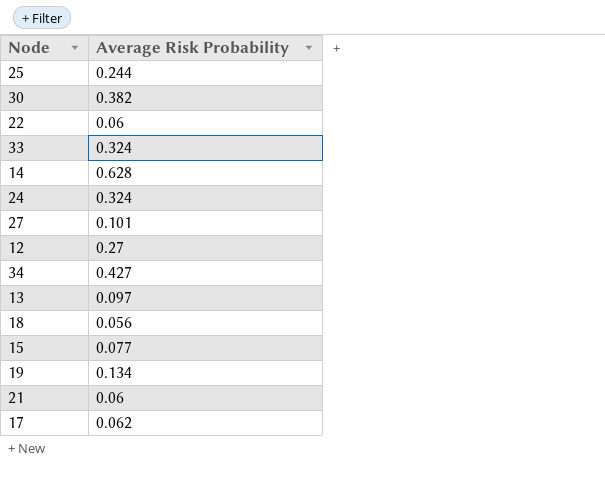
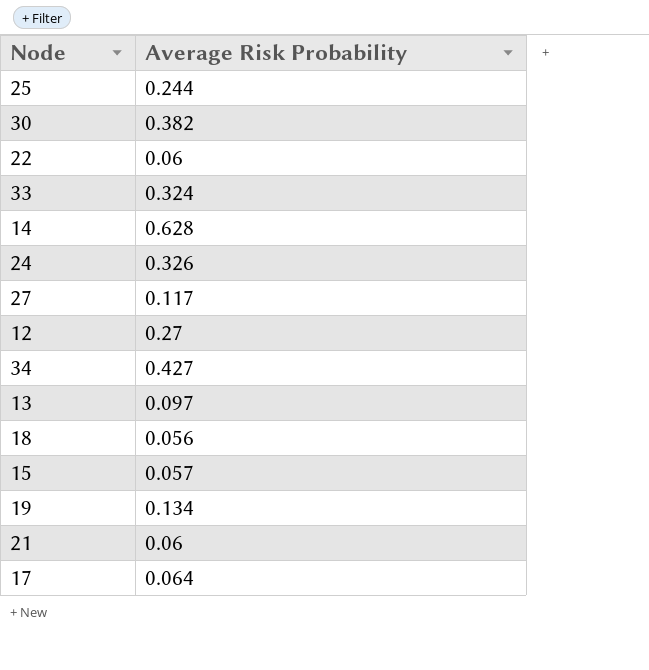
24 | Average Risk Probability: 0.324 -> 0.326
27 | Average Risk Probability: 0.101 -> 0.117
15 | Average Risk Probability: 0.077 -> 0.057
17 | Average Risk Probability: 0.062 -> 0.064

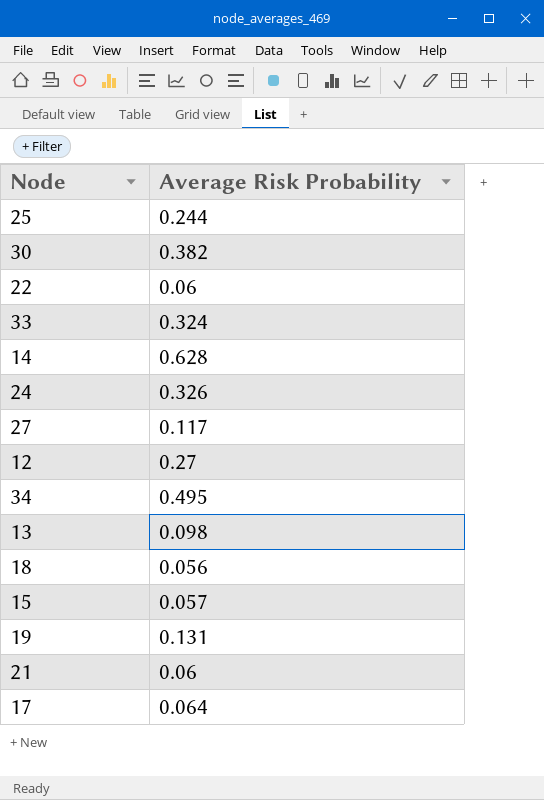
34 | Average Risk Probability: 0.427 -> 0.495
13 | Average Risk Probability: 0.097 -> 0.098
19 | Average Risk Probability: 0.134 -> 0.131

